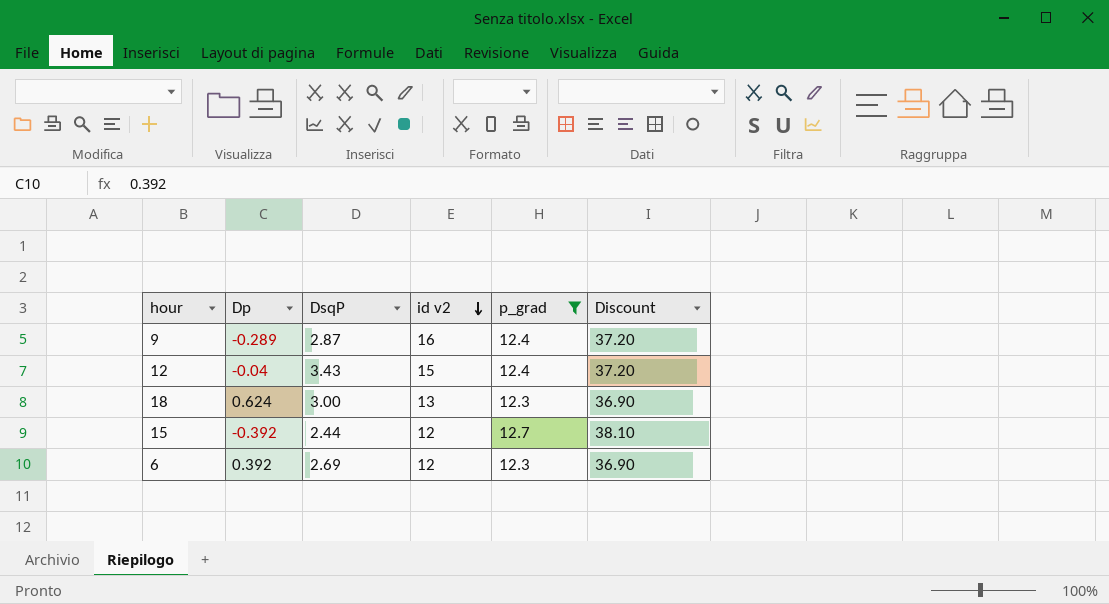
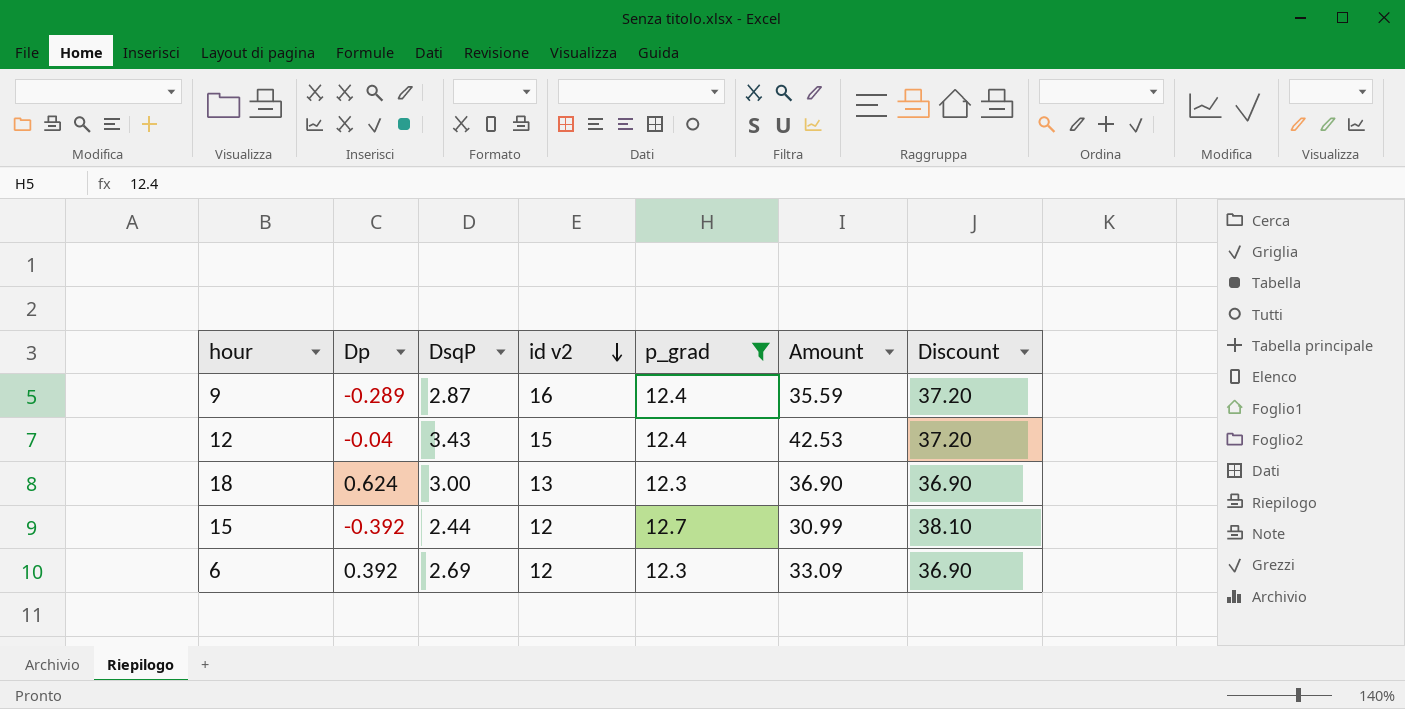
column Amount | formula: none -> [DsqP] * [p_grad]

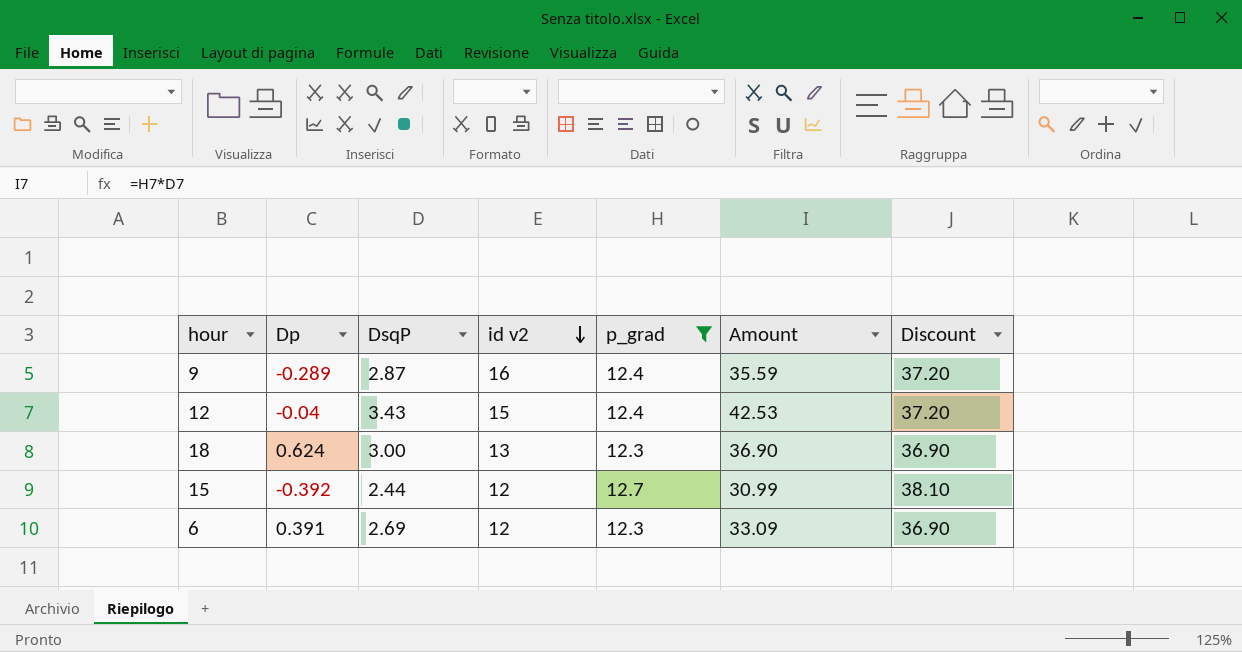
6 | Dp: 0.392 -> 0.391

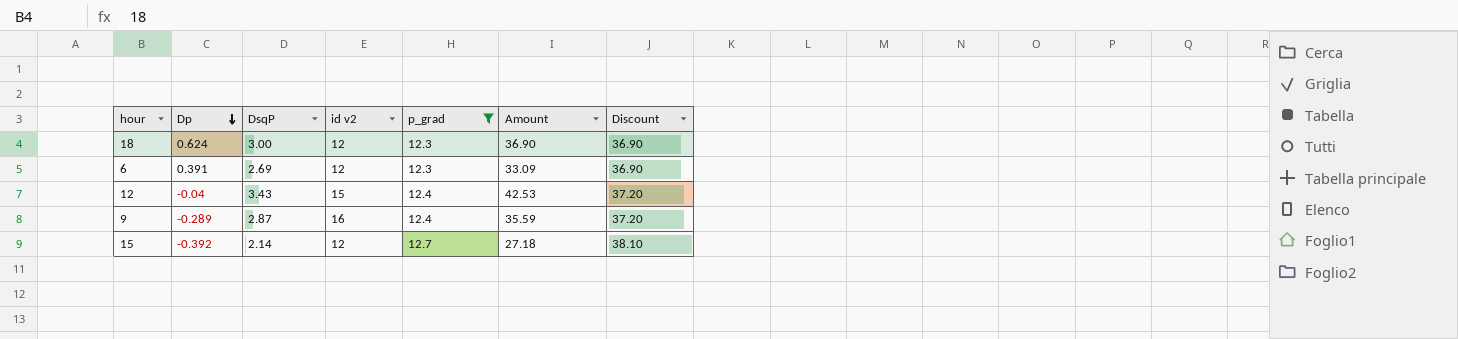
row order: id v2 descending -> Dp descending
18 | id v2: 13 -> 12
15 | DsqP: 2.44 -> 2.14
15 | Amount: 30.99 -> 27.18

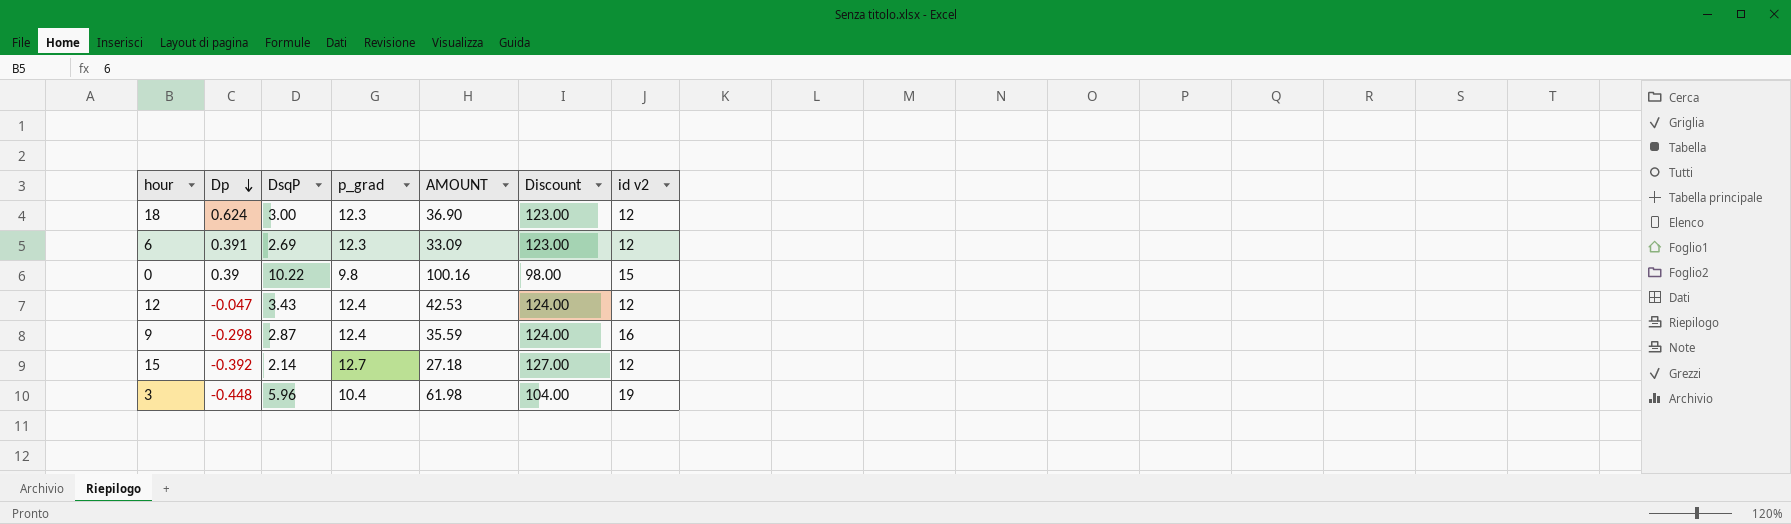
filter: p_grad >= 12.3 -> none
column name: Amount -> AMOUNT
column Discount | formula: [p_grad] * 3 -> [p_grad] * 10
column id v2 | position: 4 -> 7
12 | Dp: -0.04 -> -0.047
12 | id v2: 15 -> 12
9 | Dp: -0.289 -> -0.298

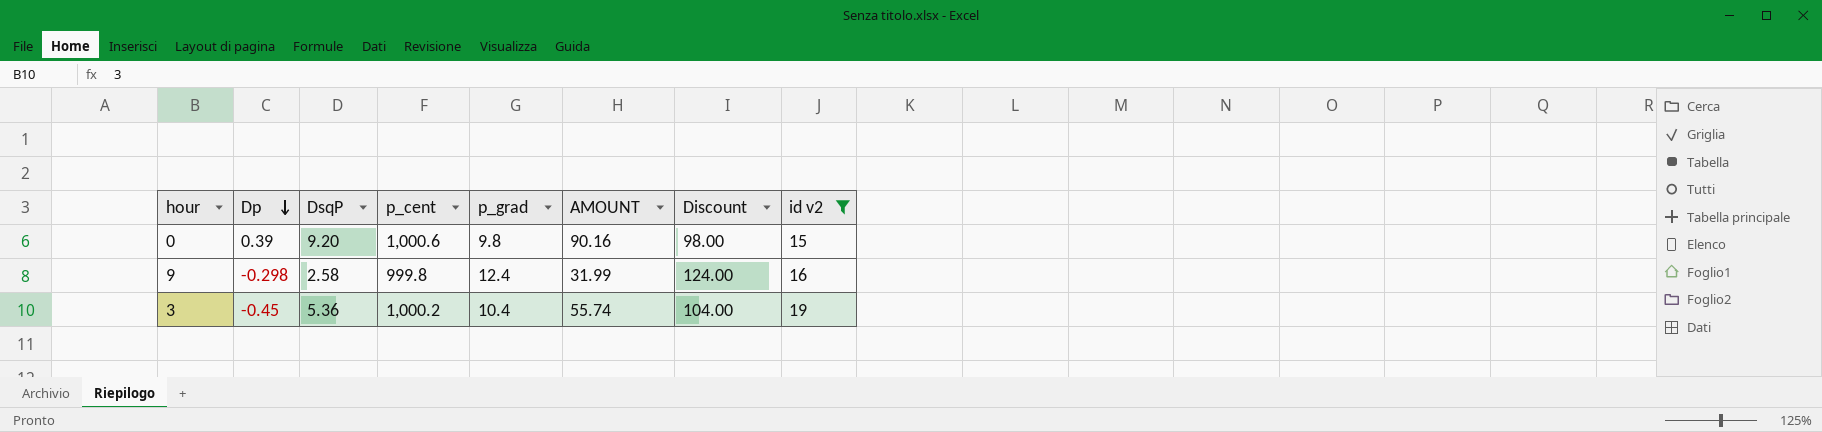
filter: none -> id v2 != 12
column p_cent | position: none -> 4
0 | DsqP: 10.22 -> 9.20
0 | AMOUNT: 100.16 -> 90.16
9 | DsqP: 2.87 -> 2.58
9 | AMOUNT: 35.59 -> 31.99
3 | Dp: -0.448 -> -0.45
3 | DsqP: 5.96 -> 5.36
3 | AMOUNT: 61.98 -> 55.74

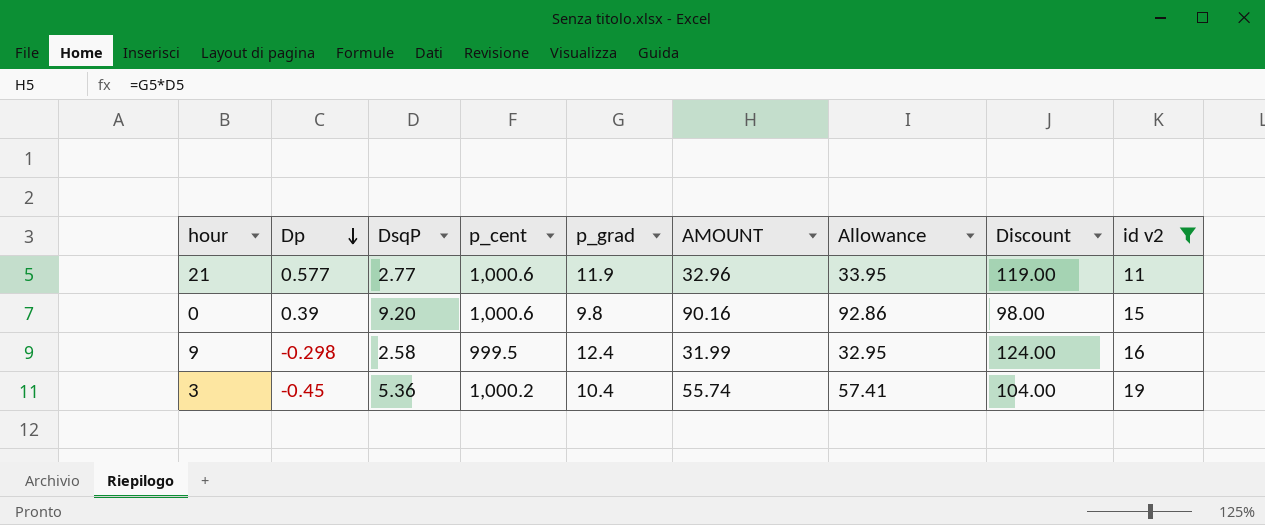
column Allowance | formula: none -> [AMOUNT] * 1.03
row 21: none -> 0.577 | 2.77 | 1,000.6 | 11.9 | 32.96 | 33.95 | 119.00 | 11
9 | p_cent: 999.8 -> 999.5

